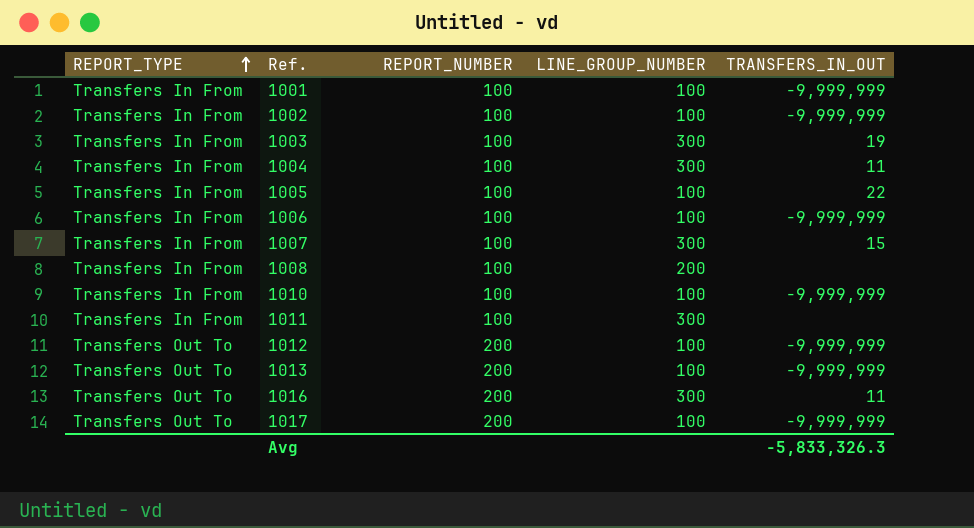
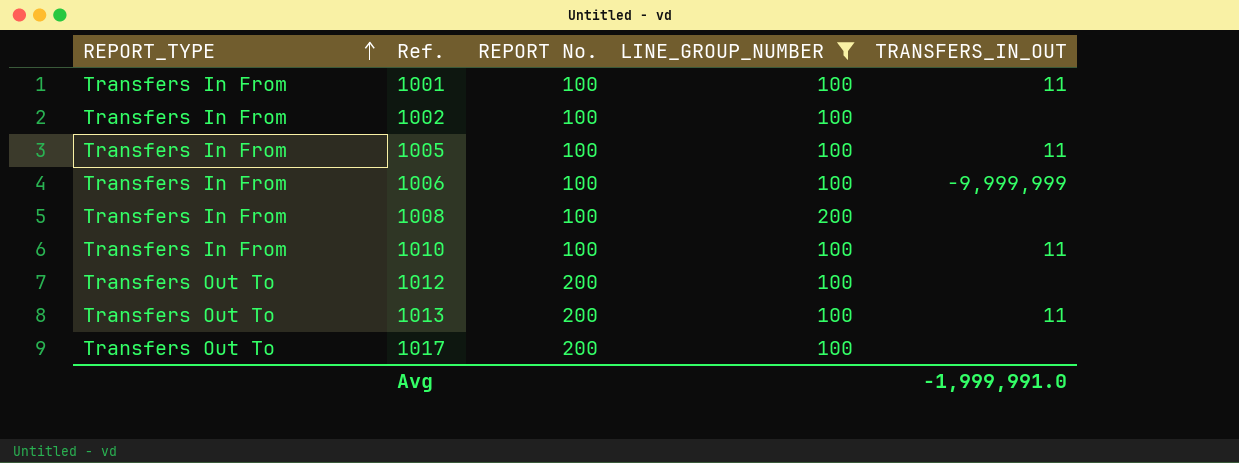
filter: none -> LINE_GROUP_NUMBER != 300
column name: REPORT_NUMBER -> REPORT No.
1001 | TRANSFERS_IN_OUT: -9,999,999 -> 11
1002 | TRANSFERS_IN_OUT: -9,999,999 -> none
1005 | TRANSFERS_IN_OUT: 22 -> 11
1010 | TRANSFERS_IN_OUT: -9,999,999 -> 11
1012 | TRANSFERS_IN_OUT: -9,999,999 -> none
1013 | TRANSFERS_IN_OUT: -9,999,999 -> 11
1017 | TRANSFERS_IN_OUT: -9,999,999 -> none
Avg | TRANSFERS_IN_OUT: -5,833,326.3 -> -1,999,991.0

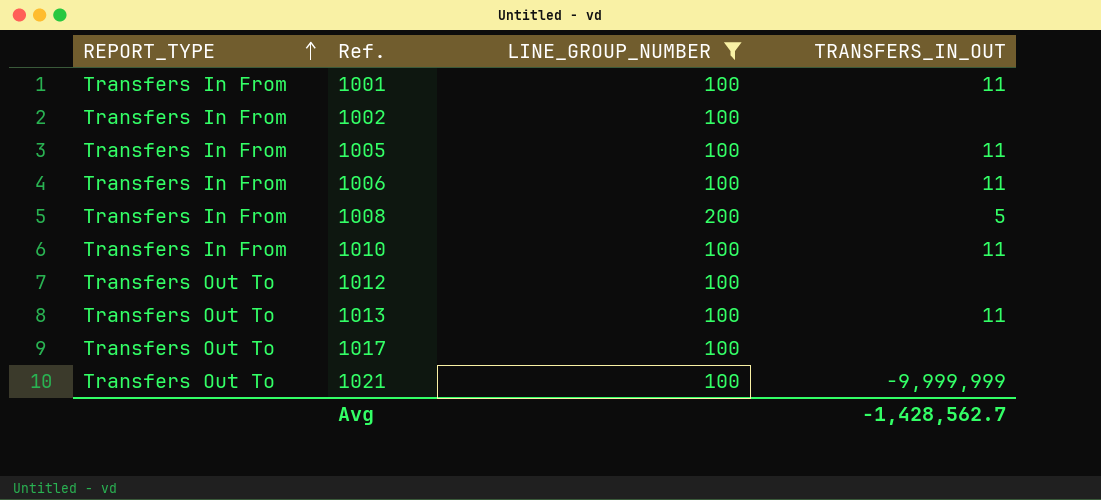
column REPORT No. | position: 3 -> none
1006 | TRANSFERS_IN_OUT: -9,999,999 -> 11
1008 | TRANSFERS_IN_OUT: none -> 5
row 1021: none -> Transfers Out To | 100 | -9,999,999
Avg | TRANSFERS_IN_OUT: -1,999,991.0 -> -1,428,562.7

